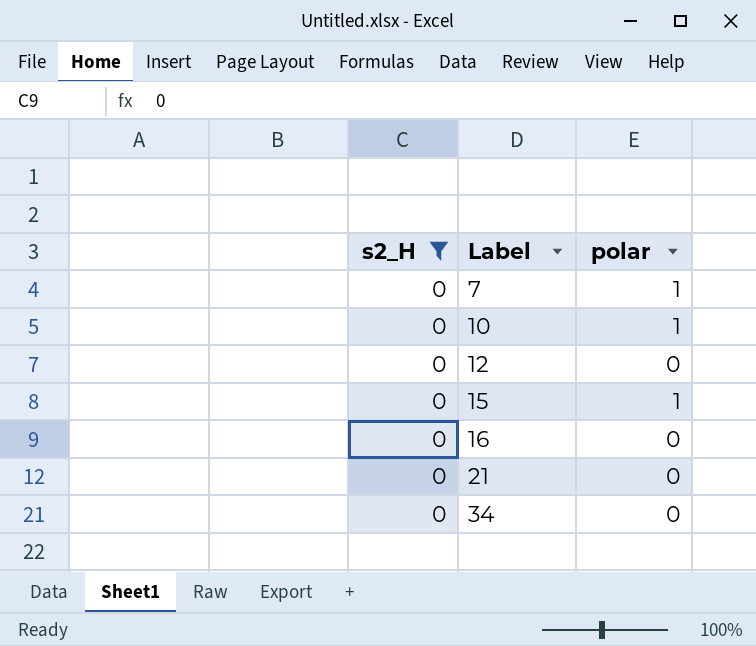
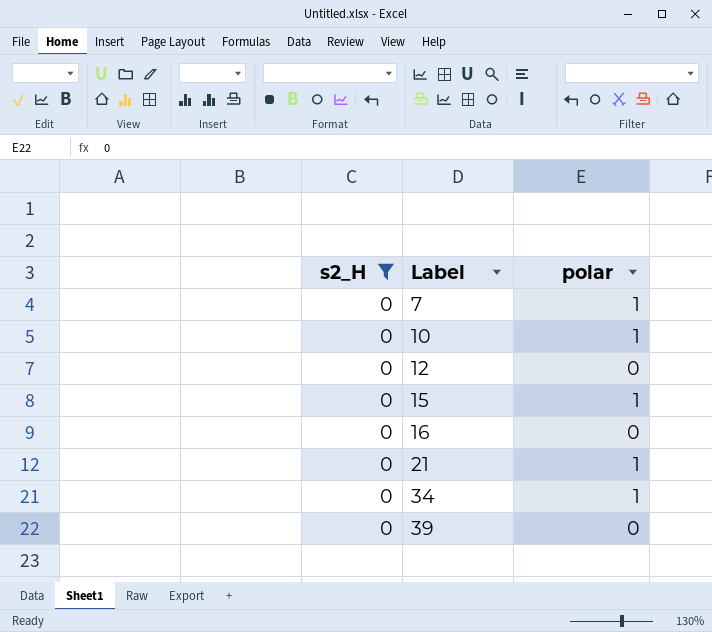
21 | polar: 0 -> 1
34 | polar: 0 -> 1
row 39: none -> 0 | 0

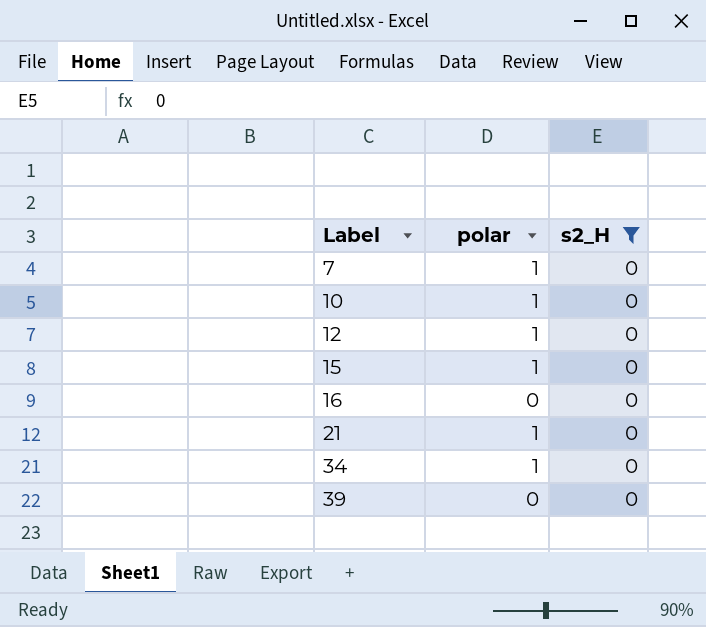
column s2_H | position: 1 -> 3
12 | polar: 0 -> 1

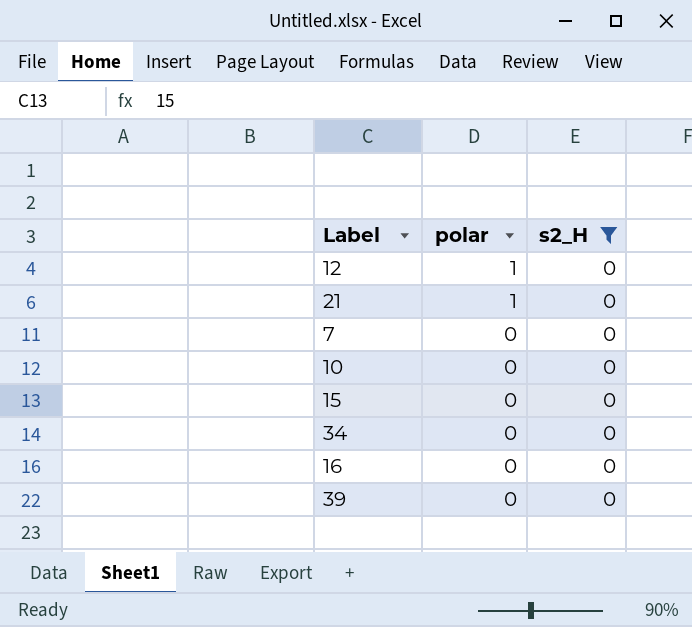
row order: Label ascending -> polar descending
7 | polar: 1 -> 0
10 | polar: 1 -> 0
15 | polar: 1 -> 0
34 | polar: 1 -> 0

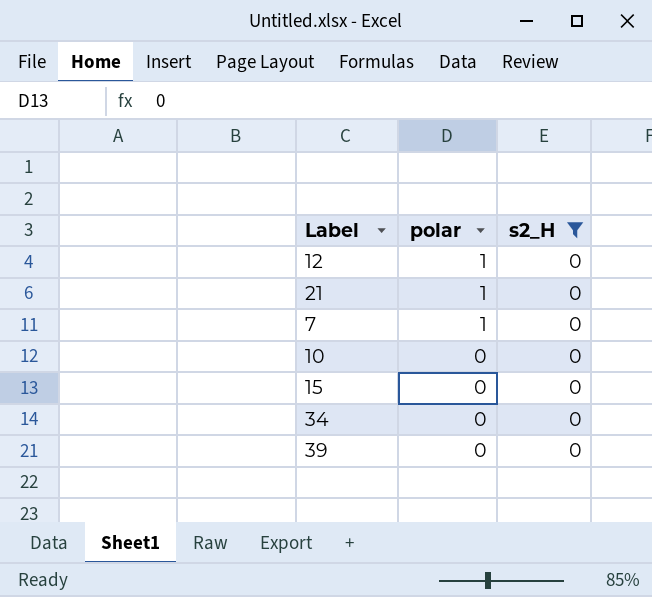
row 16: 0 | 0 -> none
7 | polar: 0 -> 1

